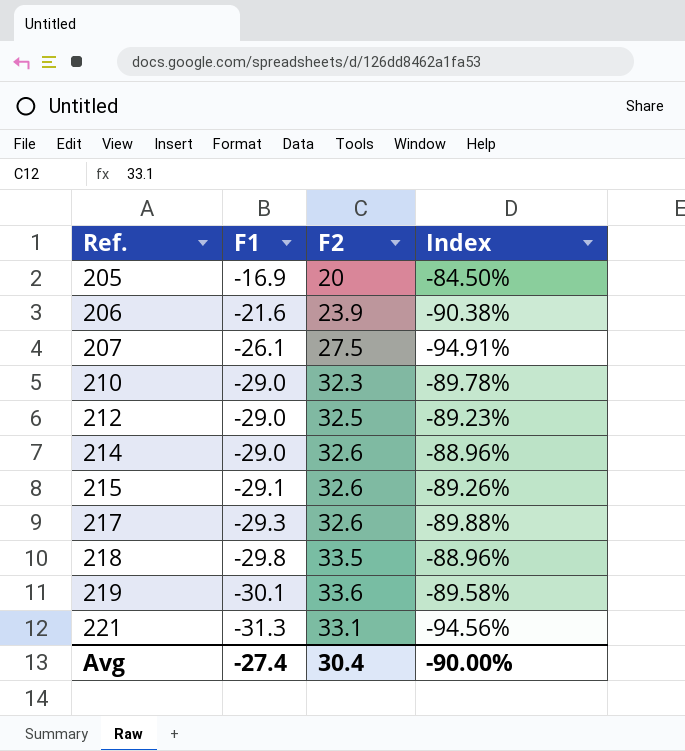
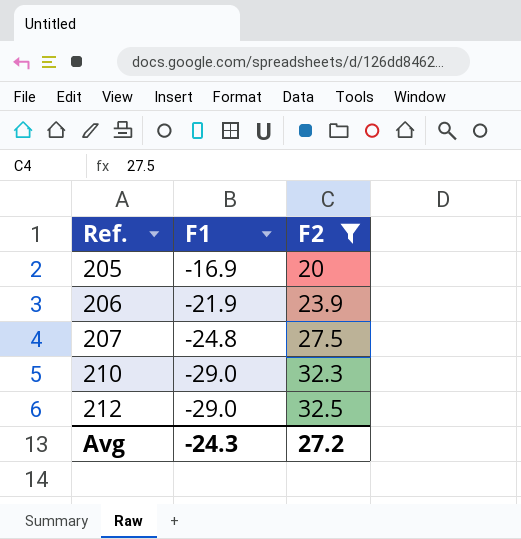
filter: none -> F2 <= 32.5
column Index | formula: [F1] / [F2] -> none
206 | F1: -21.6 -> -21.9
207 | F1: -26.1 -> -24.8
Avg | F1: -27.4 -> -24.3
Avg | F2: 30.4 -> 27.2

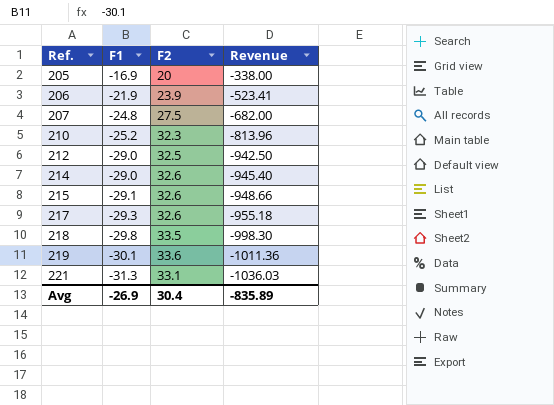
filter: F2 <= 32.5 -> none
column Revenue | formula: none -> [F1] * [F2]
210 | F1: -29.0 -> -25.2
Avg | F1: -24.3 -> -26.9
Avg | F2: 27.2 -> 30.4

